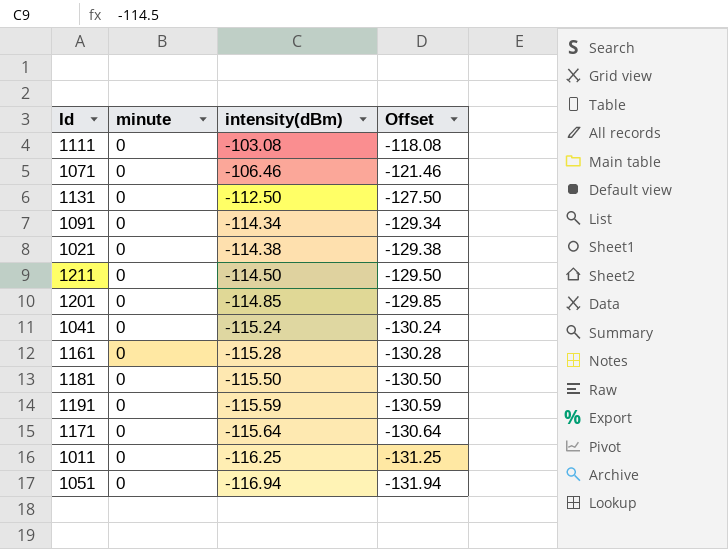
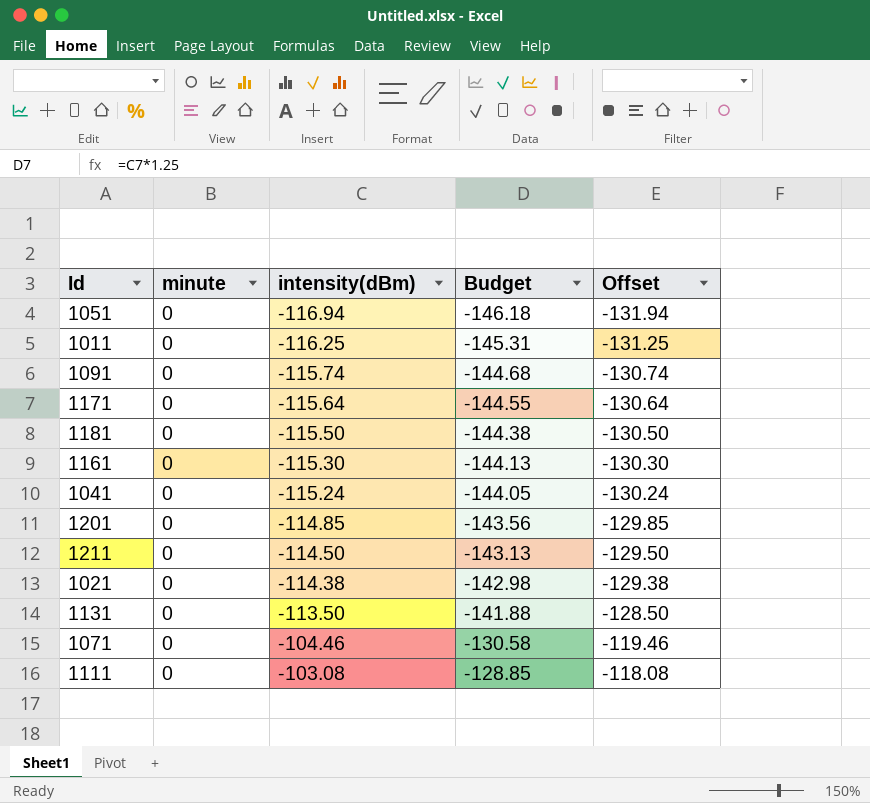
row order: intensity(dBm) descending -> intensity(dBm) ascending
column Budget | formula: none -> [intensity(dBm)] * 1.25
row 1191: 0 | -115.59 | -130.59 -> none
1091 | intensity(dBm): -114.34 -> -115.74
1091 | Offset: -129.34 -> -130.74
1161 | intensity(dBm): -115.28 -> -115.30
1161 | Offset: -130.28 -> -130.30
1131 | intensity(dBm): -112.50 -> -113.50
1131 | Offset: -127.50 -> -128.50
1071 | intensity(dBm): -106.46 -> -104.46
1071 | Offset: -121.46 -> -119.46

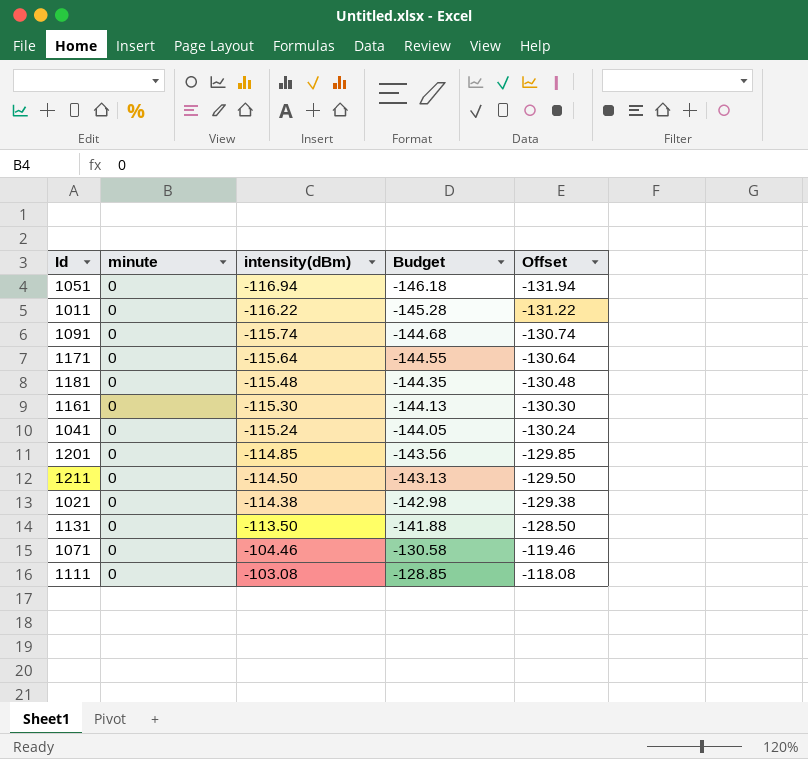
1011 | intensity(dBm): -116.25 -> -116.22
1011 | Budget: -145.31 -> -145.28
1011 | Offset: -131.25 -> -131.22
1181 | intensity(dBm): -115.50 -> -115.48
1181 | Budget: -144.38 -> -144.35
1181 | Offset: -130.50 -> -130.48

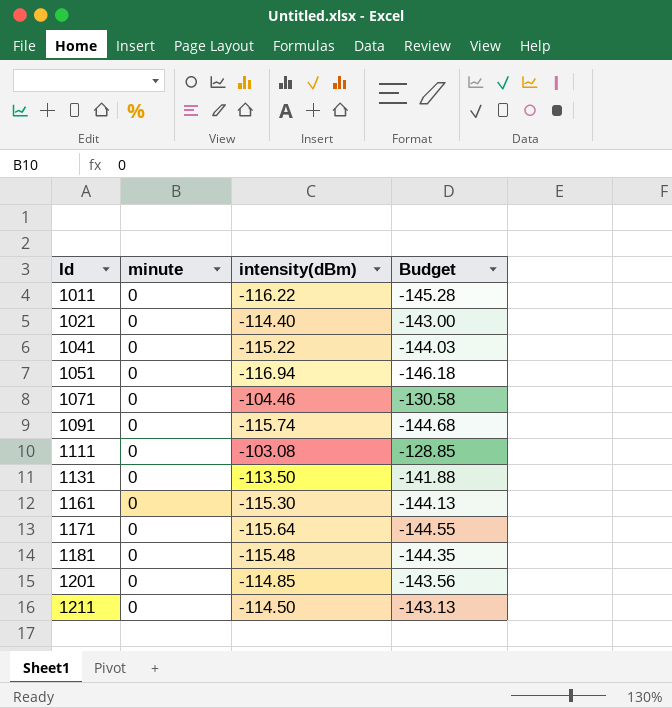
row order: intensity(dBm) ascending -> Id ascending
column Offset | formula: [intensity(dBm)] - 15 -> none
1021 | intensity(dBm): -114.38 -> -114.40
1021 | Budget: -142.98 -> -143.00
1041 | intensity(dBm): -115.24 -> -115.22
1041 | Budget: -144.05 -> -144.03

